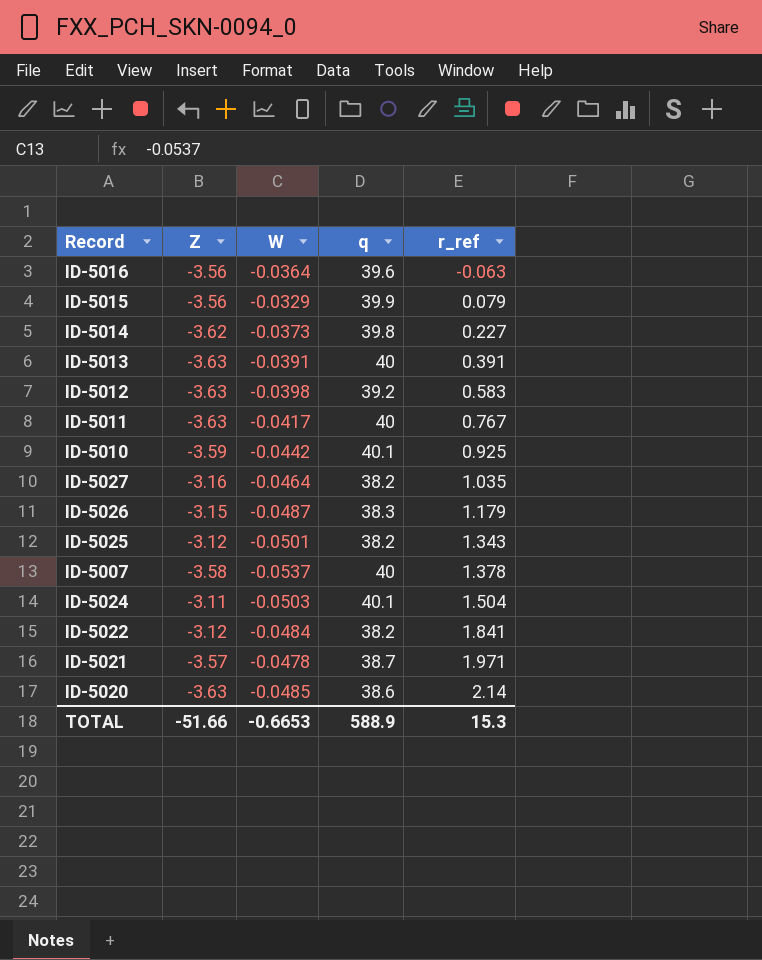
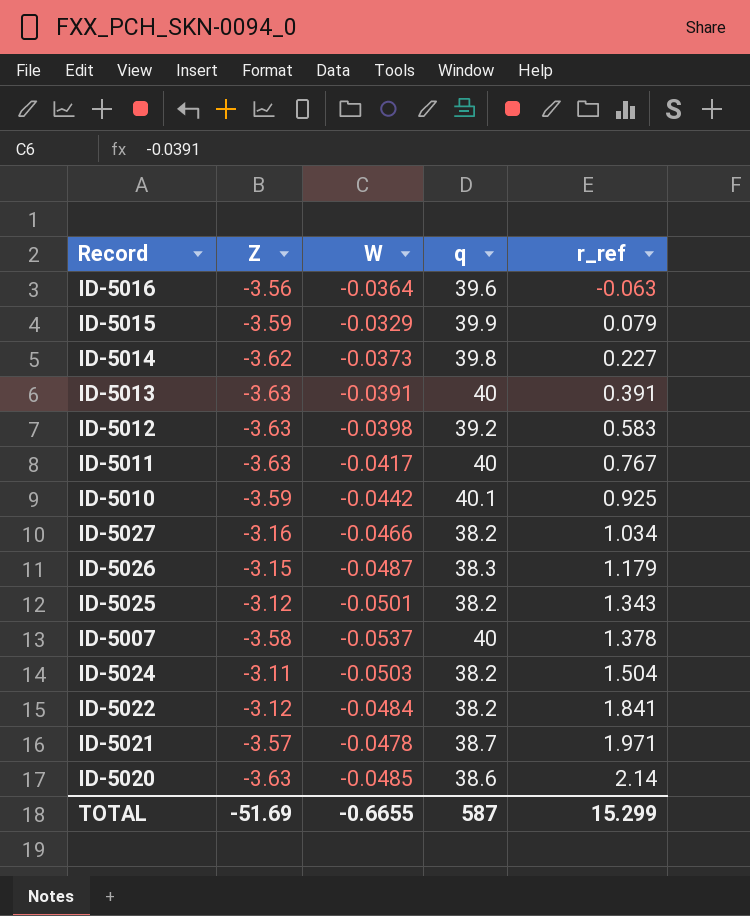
ID-5015 | Z: -3.56 -> -3.59
ID-5027 | W: -0.0464 -> -0.0466
ID-5027 | r_ref: 1.035 -> 1.034
ID-5024 | q: 40.1 -> 38.2
TOTAL | Z: -51.66 -> -51.69
TOTAL | W: -0.6653 -> -0.6655
TOTAL | q: 588.9 -> 587
TOTAL | r_ref: 15.3 -> 15.299

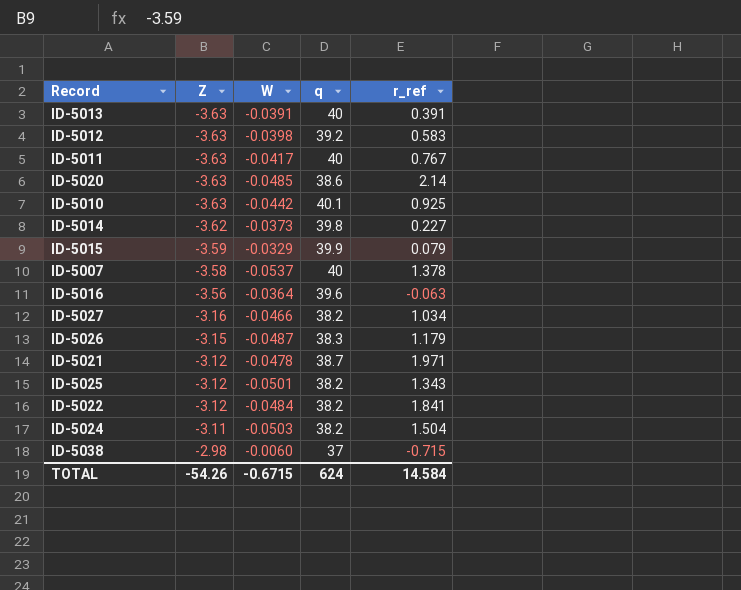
row order: r_ref ascending -> Z ascending
ID-5010 | Z: -3.59 -> -3.63
ID-5021 | Z: -3.57 -> -3.12
row ID-5038: none -> -2.98 | -0.0060 | 37 | -0.715
TOTAL | Z: -51.69 -> -54.26
TOTAL | W: -0.6655 -> -0.6715
TOTAL | q: 587 -> 624
TOTAL | r_ref: 15.299 -> 14.584

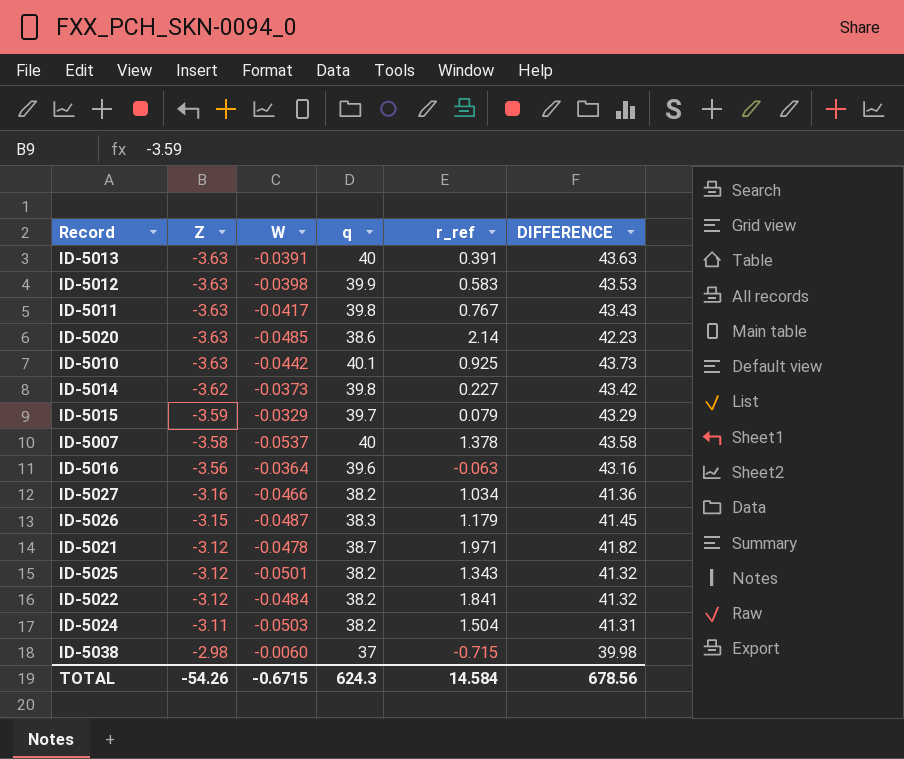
column DIFFERENCE | formula: none -> [q] - [Z]
ID-5012 | q: 39.2 -> 39.9
ID-5011 | q: 40 -> 39.8
ID-5015 | q: 39.9 -> 39.7
TOTAL | q: 624 -> 624.3

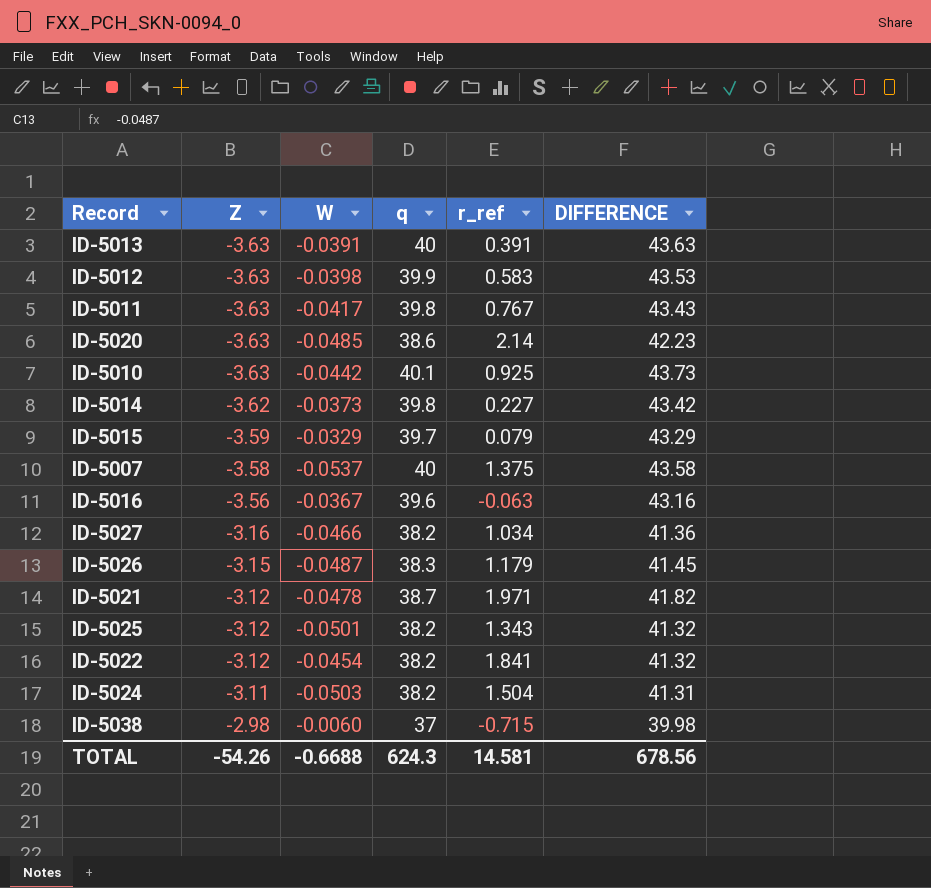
ID-5007 | r_ref: 1.378 -> 1.375
ID-5016 | W: -0.0364 -> -0.0367
ID-5022 | W: -0.0484 -> -0.0454
TOTAL | W: -0.6715 -> -0.6688
TOTAL | r_ref: 14.584 -> 14.581

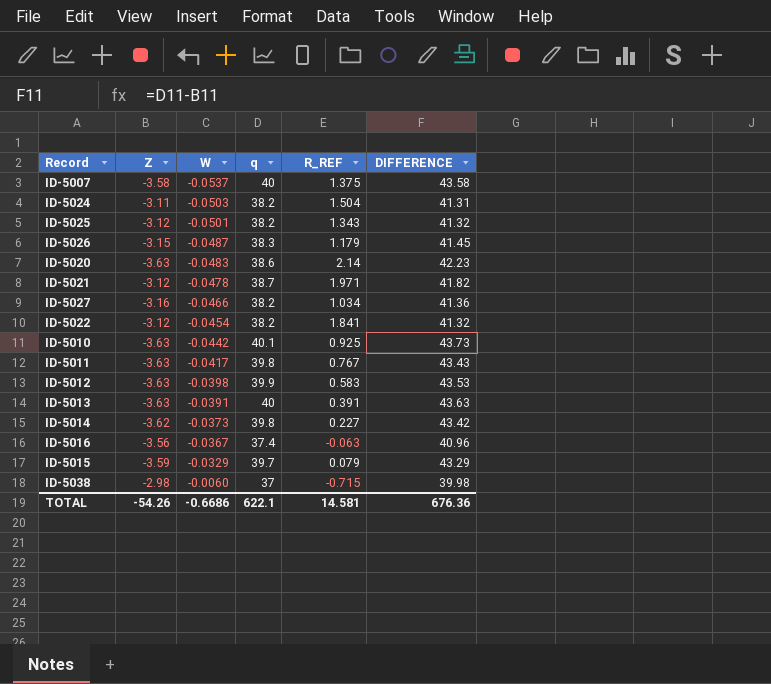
row order: Z ascending -> W ascending
column name: r_ref -> R_REF
ID-5020 | W: -0.0485 -> -0.0483
ID-5016 | q: 39.6 -> 37.4
ID-5016 | DIFFERENCE: 43.16 -> 40.96
TOTAL | W: -0.6688 -> -0.6686
TOTAL | q: 624.3 -> 622.1
TOTAL | DIFFERENCE: 678.56 -> 676.36

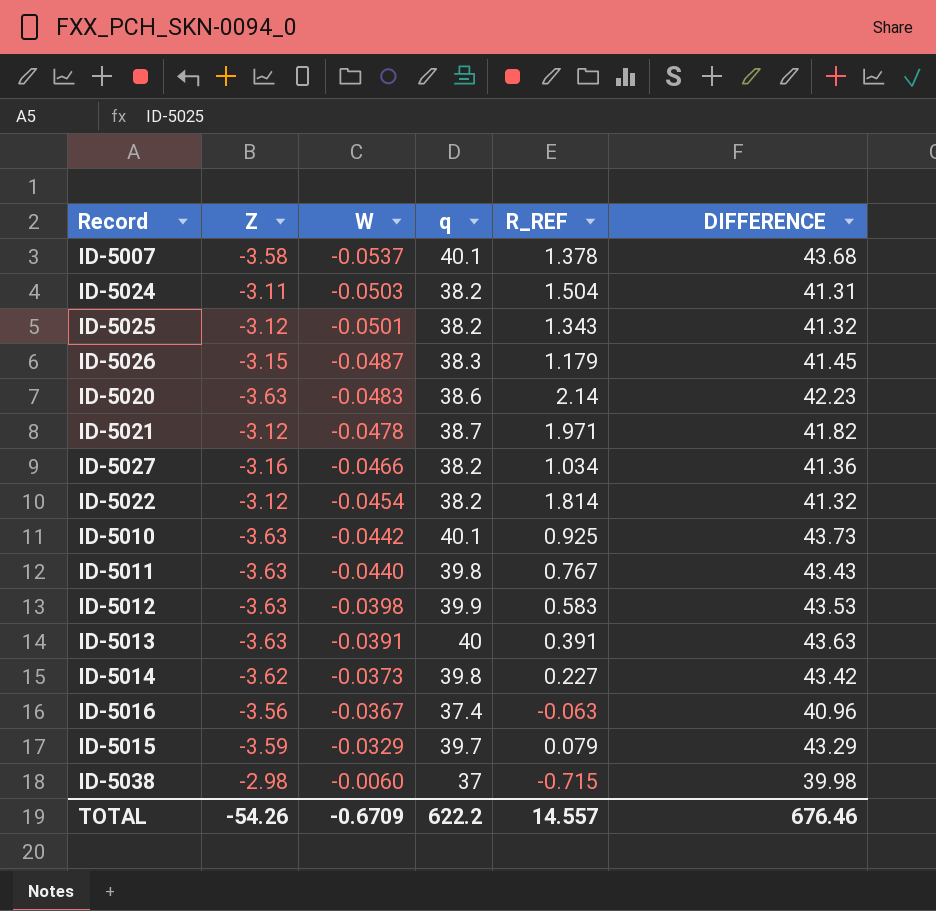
ID-5007 | q: 40 -> 40.1
ID-5007 | R_REF: 1.375 -> 1.378
ID-5007 | DIFFERENCE: 43.58 -> 43.68
ID-5022 | R_REF: 1.841 -> 1.814
ID-5011 | W: -0.0417 -> -0.0440
TOTAL | W: -0.6686 -> -0.6709
TOTAL | q: 622.1 -> 622.2
TOTAL | R_REF: 14.581 -> 14.557
TOTAL | DIFFERENCE: 676.36 -> 676.46

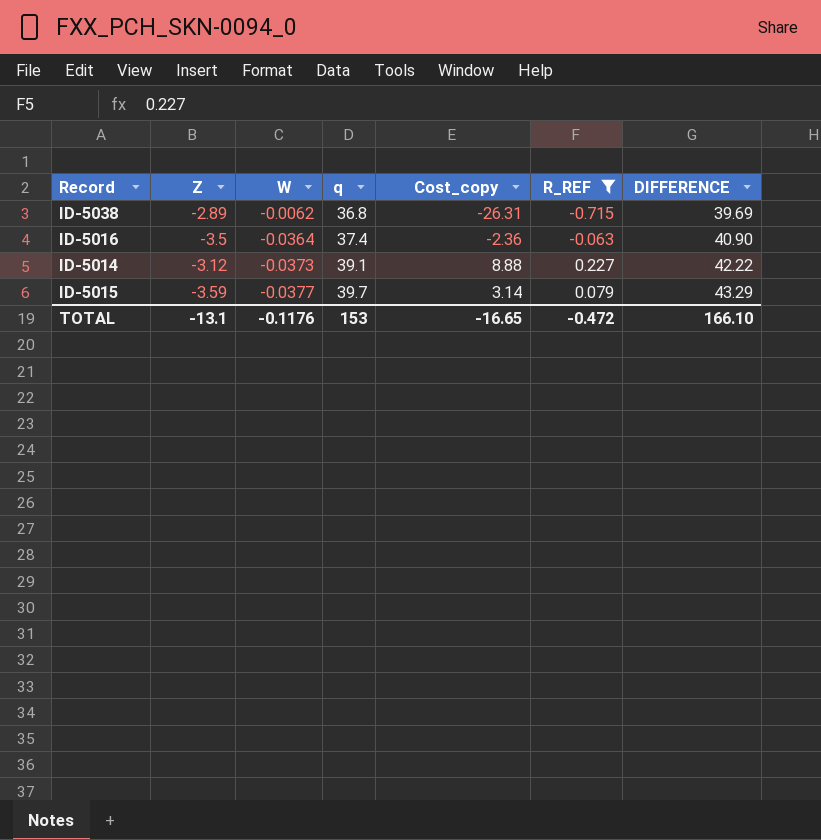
filter: none -> R_REF <= 0.227
row order: W ascending -> W descending
column Cost_copy | formula: none -> [q] * [R_REF]
ID-5038 | Z: -2.98 -> -2.89
ID-5038 | W: -0.0060 -> -0.0062
ID-5038 | q: 37 -> 36.8
ID-5038 | DIFFERENCE: 39.98 -> 39.69
ID-5016 | Z: -3.56 -> -3.5
ID-5016 | W: -0.0367 -> -0.0364
ID-5016 | DIFFERENCE: 40.96 -> 40.90
ID-5014 | Z: -3.62 -> -3.12
ID-5014 | q: 39.8 -> 39.1
ID-5014 | DIFFERENCE: 43.42 -> 42.22
ID-5015 | W: -0.0329 -> -0.0377
TOTAL | Z: -54.26 -> -13.1
TOTAL | W: -0.6709 -> -0.1176
TOTAL | q: 622.2 -> 153
TOTAL | R_REF: 14.557 -> -0.472
TOTAL | DIFFERENCE: 676.46 -> 166.10

